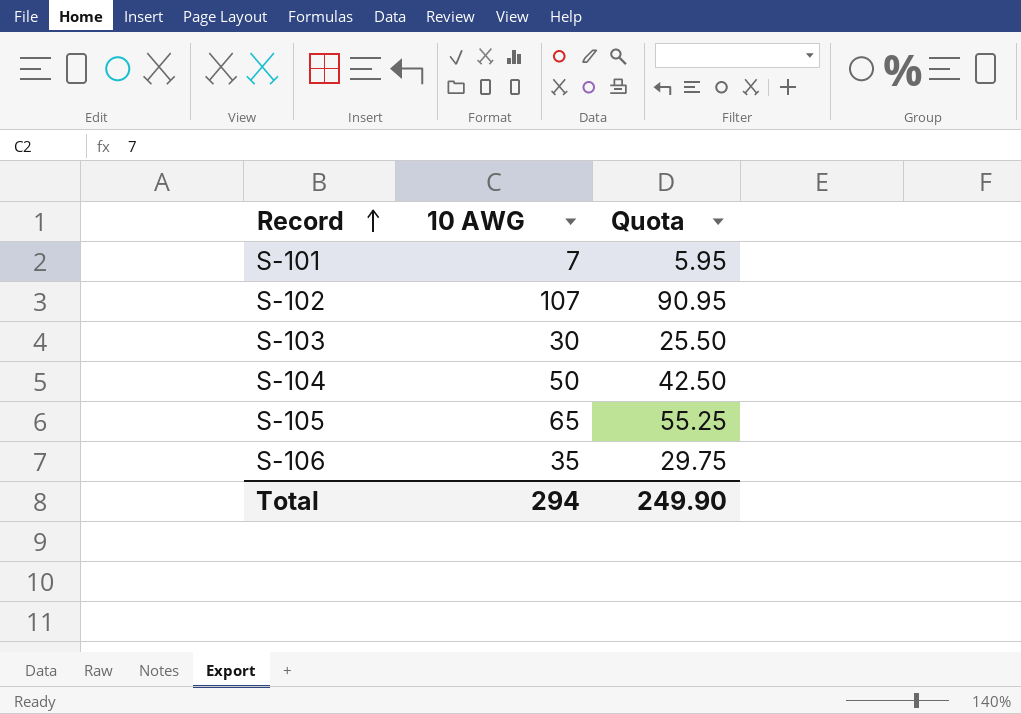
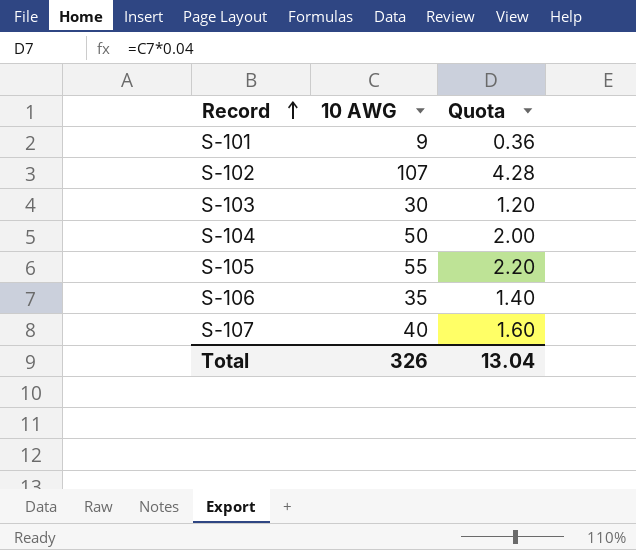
column Quota | formula: [10 AWG] * 0.85 -> [10 AWG] * 0.04
S-101 | 10 AWG: 7 -> 9
S-105 | 10 AWG: 65 -> 55
row S-107: none -> 40 | 1.60
Total | 10 AWG: 294 -> 326
Total | Quota: 249.90 -> 13.04

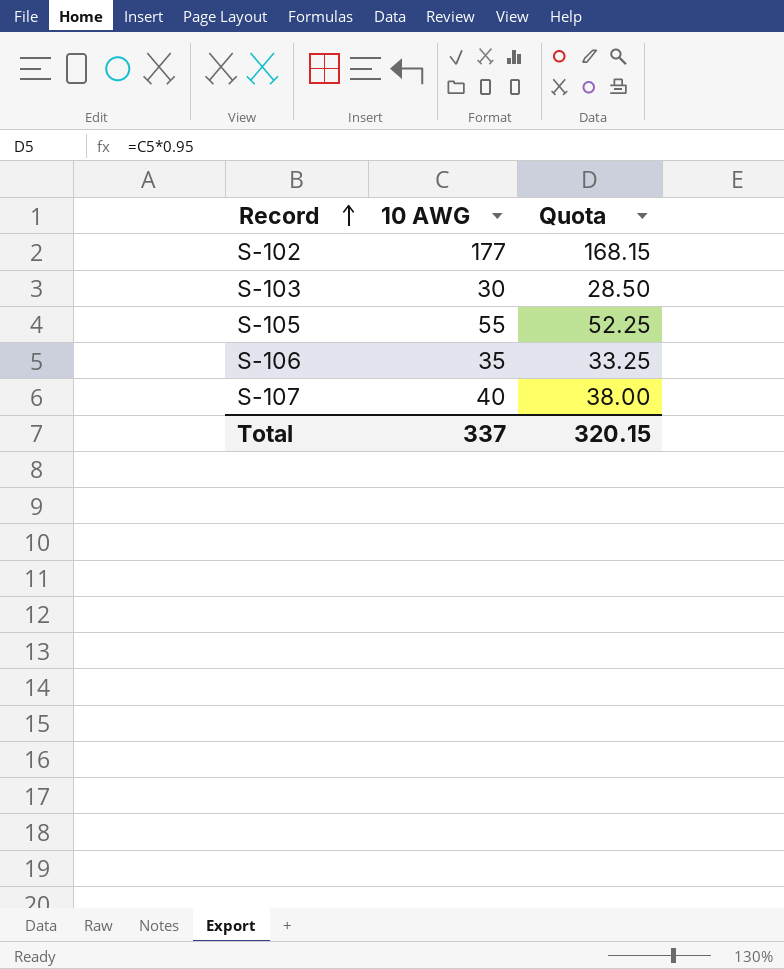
column Quota | formula: [10 AWG] * 0.04 -> [10 AWG] * 0.95
row S-101: 9 | 0.36 -> none
row S-104: 50 | 2.00 -> none
S-102 | 10 AWG: 107 -> 177
Total | 10 AWG: 326 -> 337
Total | Quota: 13.04 -> 320.15

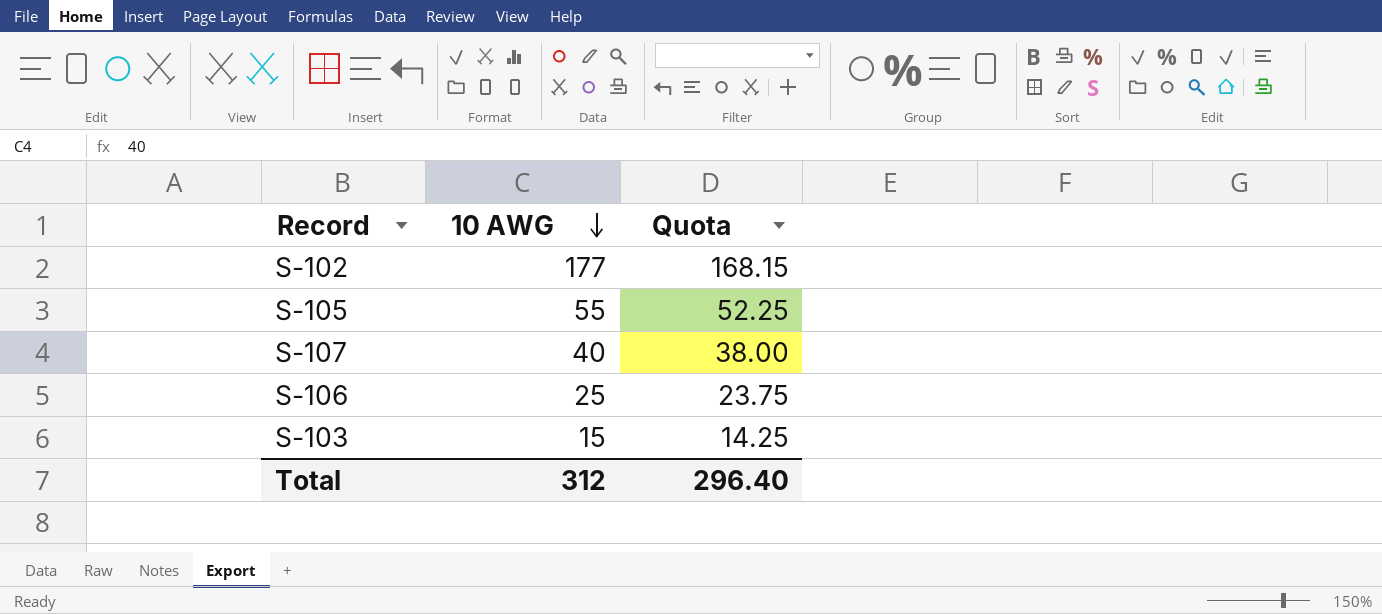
row order: Record ascending -> 10 AWG descending
S-106 | 10 AWG: 35 -> 25
S-106 | Quota: 33.25 -> 23.75
S-103 | 10 AWG: 30 -> 15
S-103 | Quota: 28.50 -> 14.25
Total | 10 AWG: 337 -> 312
Total | Quota: 320.15 -> 296.40

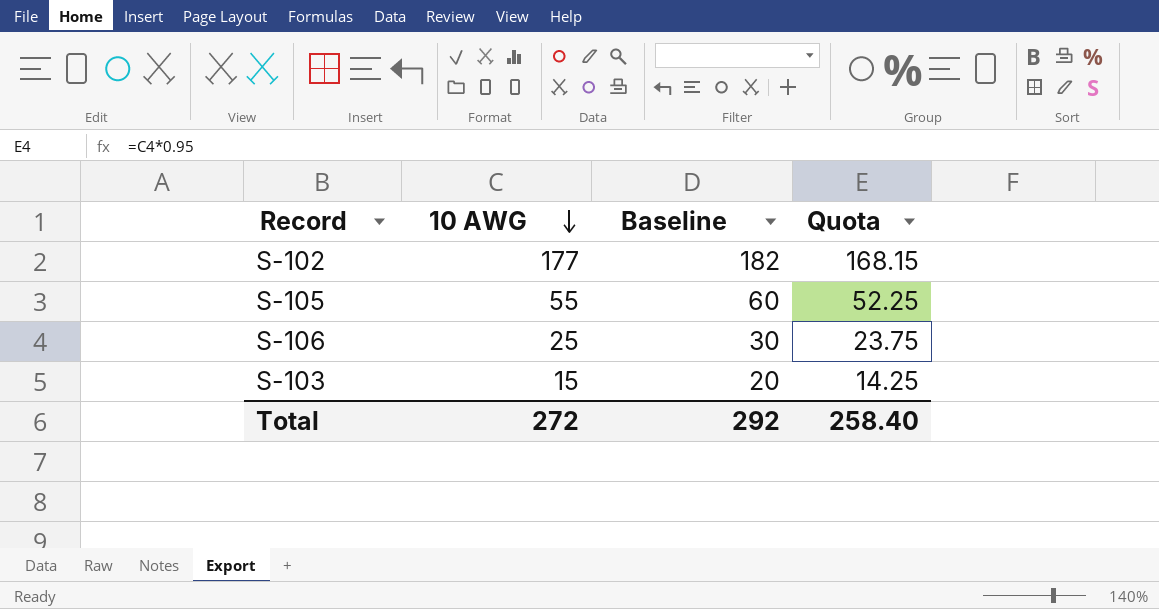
column Baseline | formula: none -> [10 AWG] + 5
row S-107: 40 | 38.00 -> none
Total | 10 AWG: 312 -> 272
Total | Quota: 296.40 -> 258.40

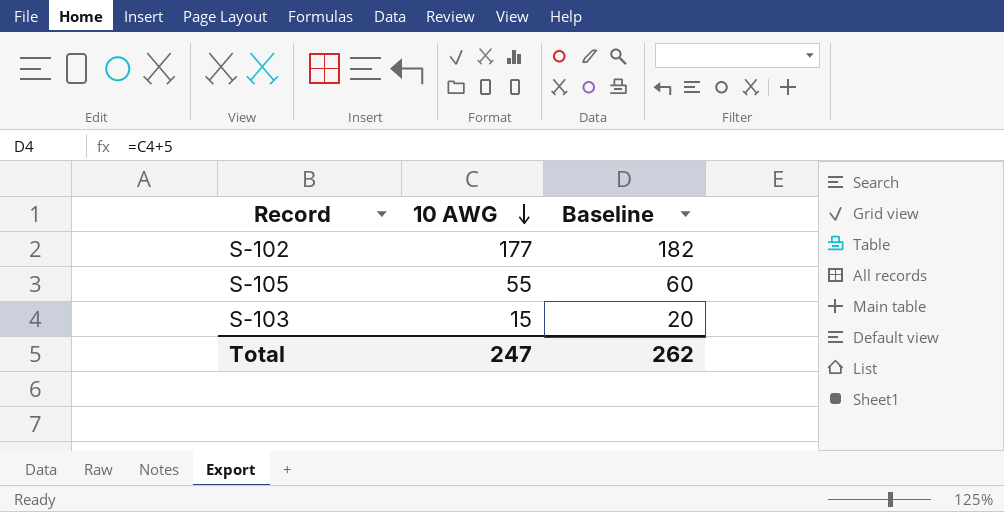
column Quota | formula: [10 AWG] * 0.95 -> none
row S-106: 25 | 30 | 23.75 -> none
Total | 10 AWG: 272 -> 247
Total | Baseline: 292 -> 262

